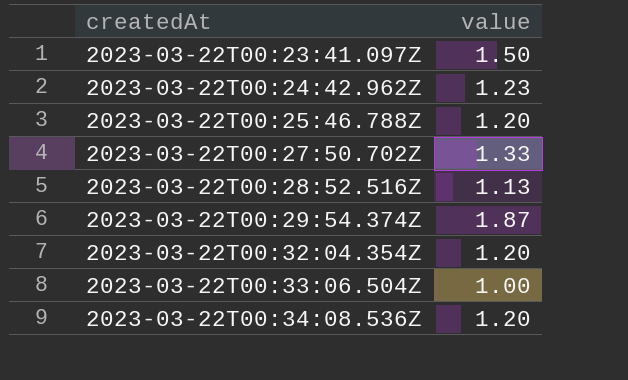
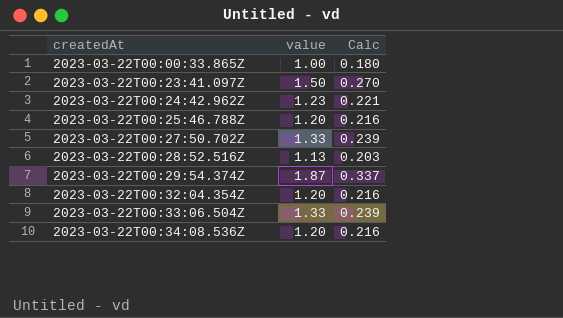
column Calc | formula: none -> [value] * 0.18
row 2023-03-22T00:00:33.865Z: none -> 1.00 | 0.180
2023-03-22T00:33:06.504Z | value: 1.00 -> 1.33

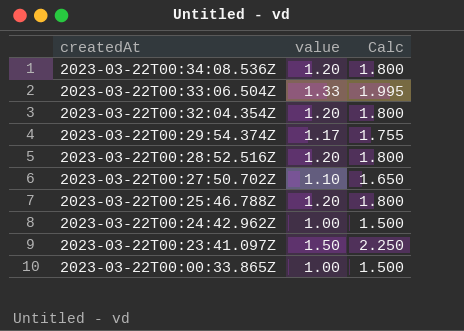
row order: createdAt ascending -> createdAt descending
column Calc | formula: [value] * 0.18 -> [value] * 1.5
2023-03-22T00:29:54.374Z | value: 1.87 -> 1.17
2023-03-22T00:28:52.516Z | value: 1.13 -> 1.20
2023-03-22T00:27:50.702Z | value: 1.33 -> 1.10
2023-03-22T00:24:42.962Z | value: 1.23 -> 1.00

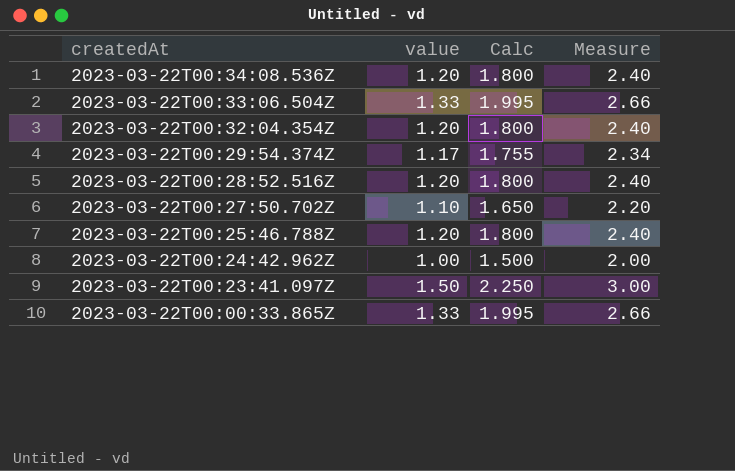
column Measure | formula: none -> [value] * 2
2023-03-22T00:00:33.865Z | value: 1.00 -> 1.33
2023-03-22T00:00:33.865Z | Calc: 1.500 -> 1.995

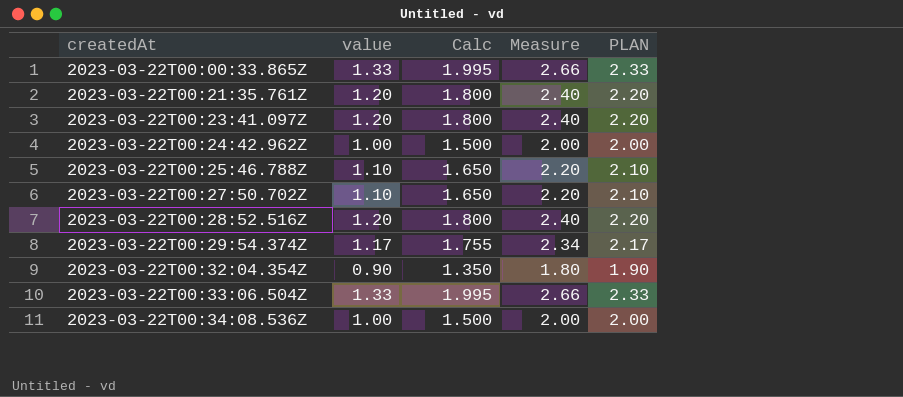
row order: createdAt descending -> createdAt ascending
column PLAN | formula: none -> [value] + 1
row 2023-03-22T00:21:35.761Z: none -> 1.20 | 1.800 | 2.40 | 2.20
2023-03-22T00:23:41.097Z | value: 1.50 -> 1.20
2023-03-22T00:23:41.097Z | Calc: 2.250 -> 1.800
2023-03-22T00:23:41.097Z | Measure: 3.00 -> 2.40
2023-03-22T00:25:46.788Z | value: 1.20 -> 1.10
2023-03-22T00:25:46.788Z | Calc: 1.800 -> 1.650
2023-03-22T00:25:46.788Z | Measure: 2.40 -> 2.20
2023-03-22T00:32:04.354Z | value: 1.20 -> 0.90
2023-03-22T00:32:04.354Z | Calc: 1.800 -> 1.350
2023-03-22T00:32:04.354Z | Measure: 2.40 -> 1.80
2023-03-22T00:34:08.536Z | value: 1.20 -> 1.00
2023-03-22T00:34:08.536Z | Calc: 1.800 -> 1.500
2023-03-22T00:34:08.536Z | Measure: 2.40 -> 2.00

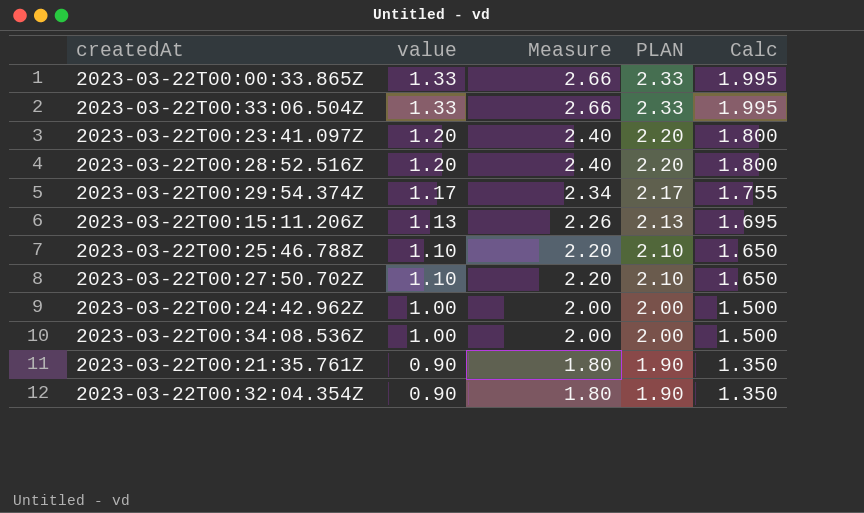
row order: createdAt ascending -> value descending
column Calc | position: 3 -> 5
row 2023-03-22T00:15:11.206Z: none -> 1.13 | 2.26 | 2.13 | 1.695
2023-03-22T00:21:35.761Z | value: 1.20 -> 0.90
2023-03-22T00:21:35.761Z | Measure: 2.40 -> 1.80
2023-03-22T00:21:35.761Z | PLAN: 2.20 -> 1.90
2023-03-22T00:21:35.761Z | Calc: 1.800 -> 1.350

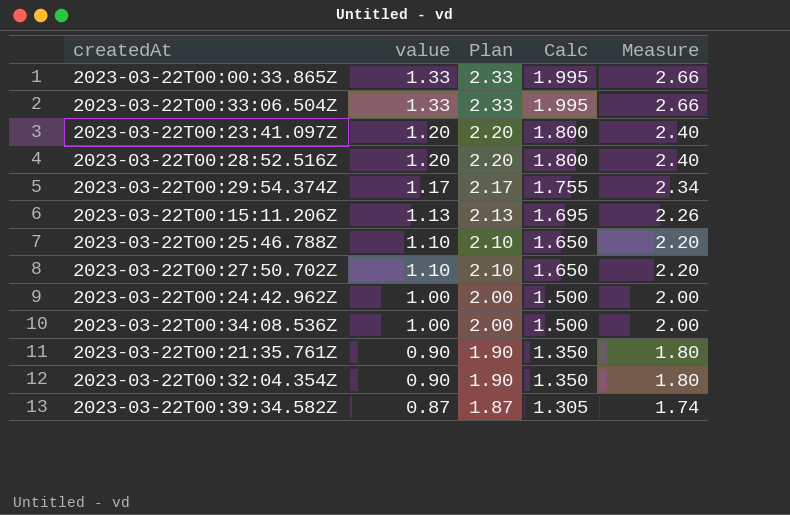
column name: PLAN -> Plan
column Measure | position: 3 -> 5
row 2023-03-22T00:39:34.582Z: none -> 0.87 | 1.87 | 1.305 | 1.74

